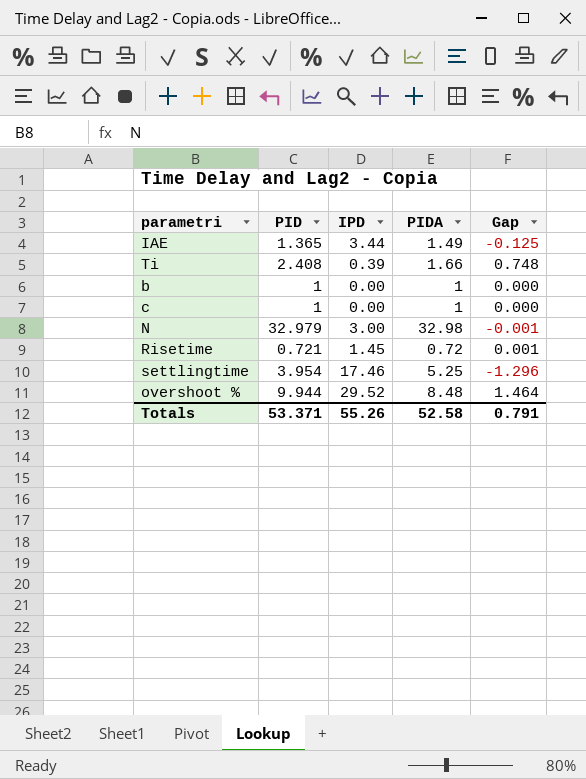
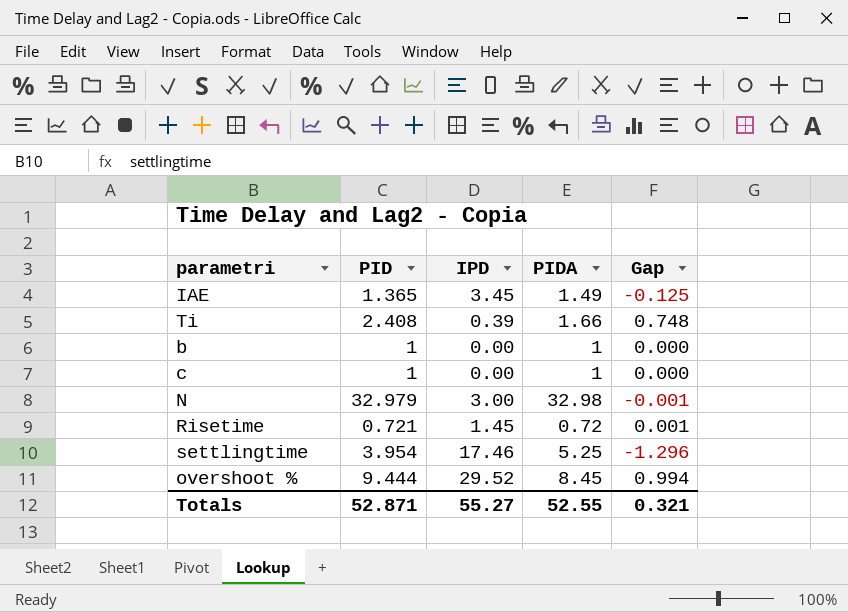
IAE | IPD: 3.44 -> 3.45
overshoot % | PID: 9.944 -> 9.444
overshoot % | PIDA: 8.48 -> 8.45
overshoot % | Gap: 1.464 -> 0.994
Totals | PID: 53.371 -> 52.871
Totals | IPD: 55.26 -> 55.27
Totals | PIDA: 52.58 -> 52.55
Totals | Gap: 0.791 -> 0.321

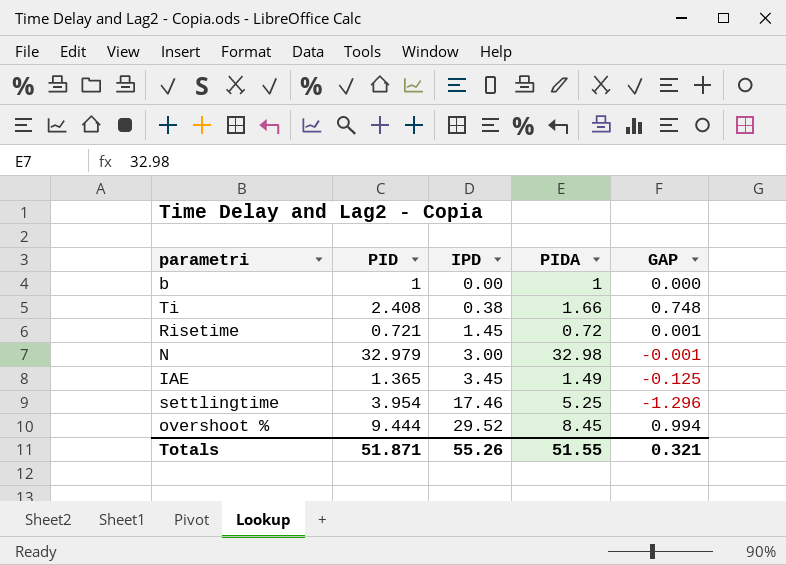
row order: none -> IPD ascending
column name: Gap -> GAP
row c: 1 | 0.00 | 1 | 0.000 -> none
Ti | IPD: 0.39 -> 0.38
Totals | PID: 52.871 -> 51.871
Totals | IPD: 55.27 -> 55.26
Totals | PIDA: 52.55 -> 51.55

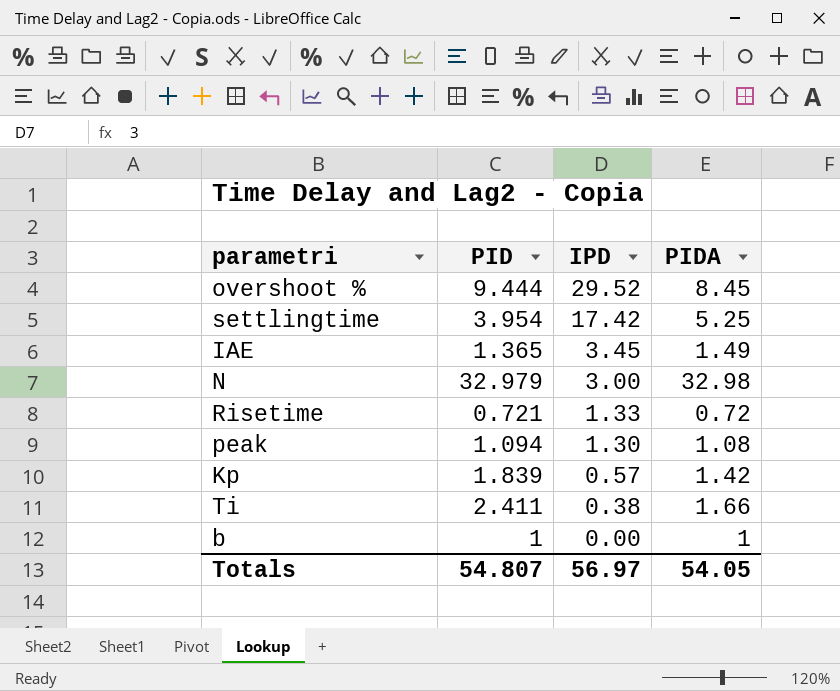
row order: IPD ascending -> IPD descending
column GAP | formula: [PID] - [PIDA] -> none
settlingtime | IPD: 17.46 -> 17.42
Risetime | IPD: 1.45 -> 1.33
row peak: none -> 1.094 | 1.30 | 1.08
row Kp: none -> 1.839 | 0.57 | 1.42
Ti | PID: 2.408 -> 2.411
Totals | PID: 51.871 -> 54.807
Totals | IPD: 55.26 -> 56.97
Totals | PIDA: 51.55 -> 54.05

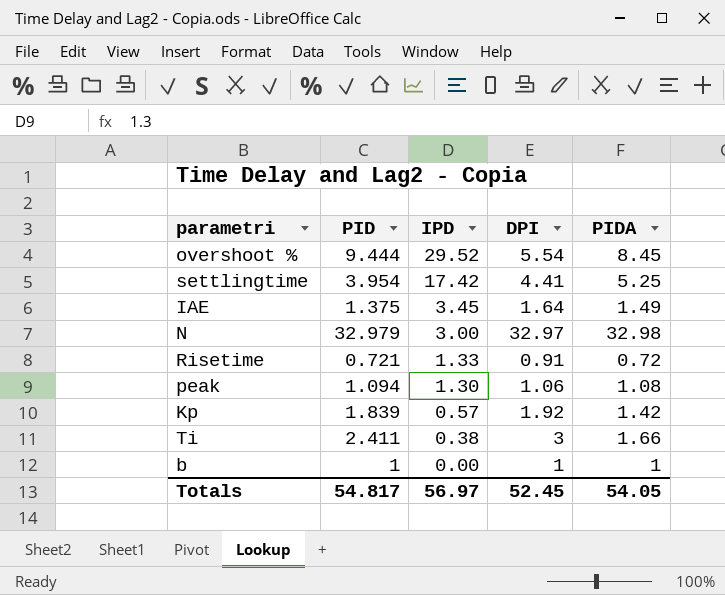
column DPI | position: none -> 4
IAE | PID: 1.365 -> 1.375
Totals | PID: 54.807 -> 54.817

